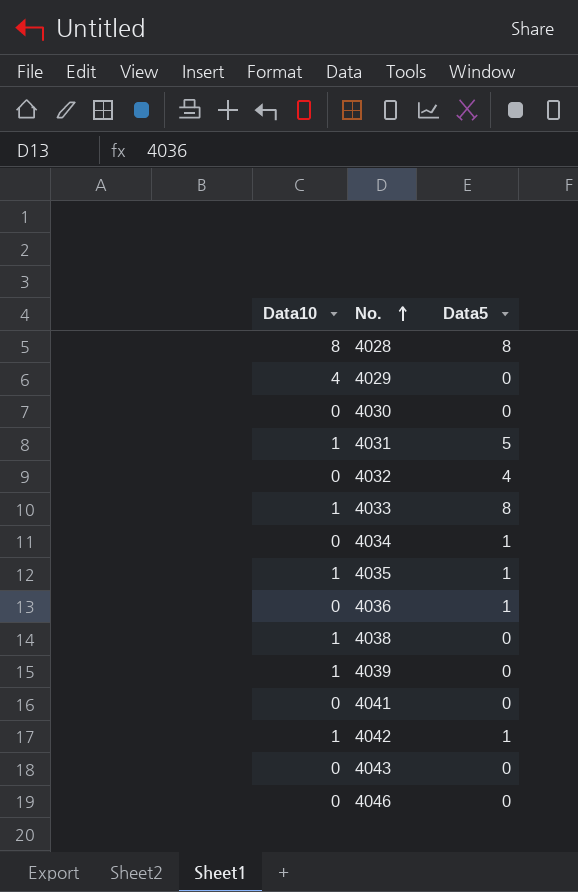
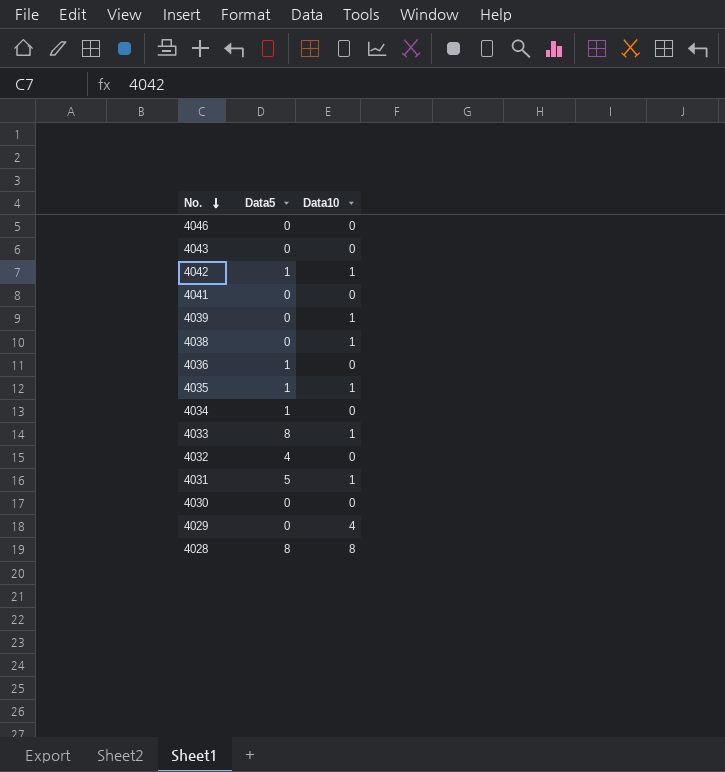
row order: No. ascending -> No. descending
column Data10 | position: 1 -> 3

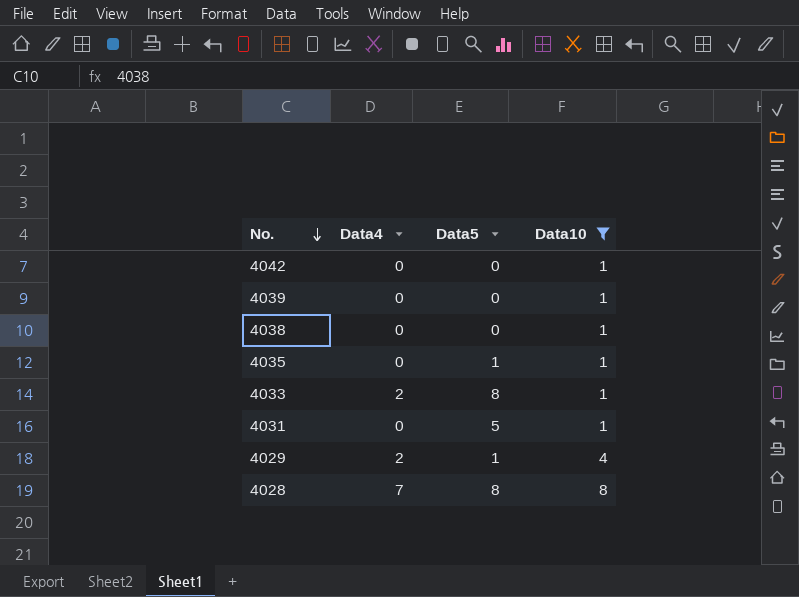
filter: none -> Data10 != 0
column Data4 | position: none -> 2
4042 | Data5: 1 -> 0
4029 | Data5: 0 -> 1

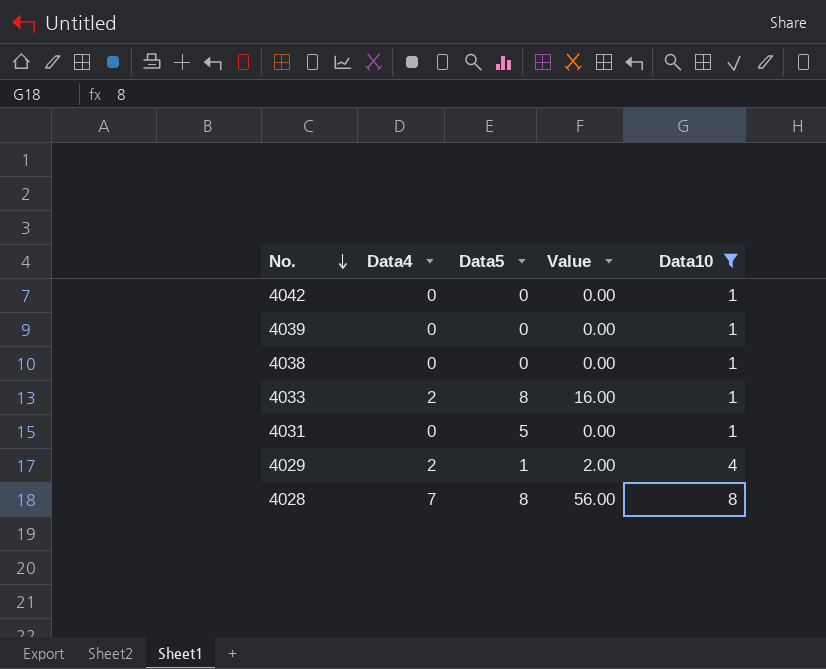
column Value | formula: none -> [Data4] * [Data5]
row 4035: 0 | 1 | 1 -> none

